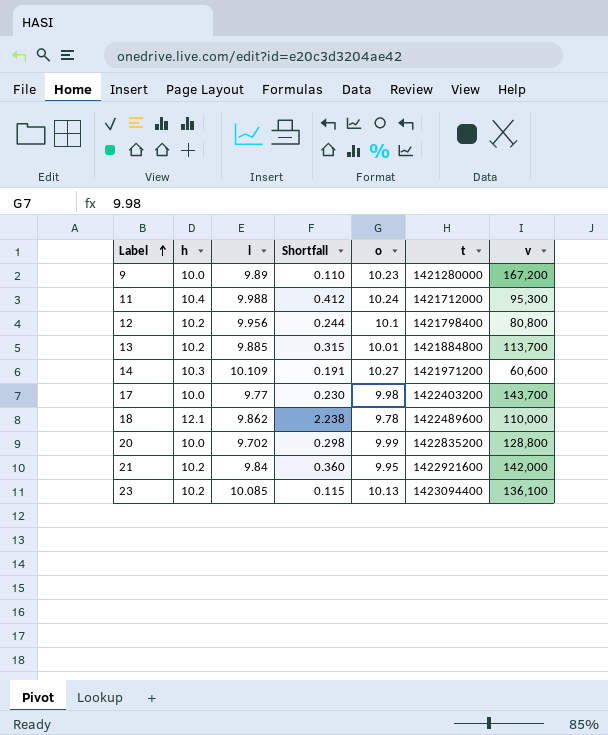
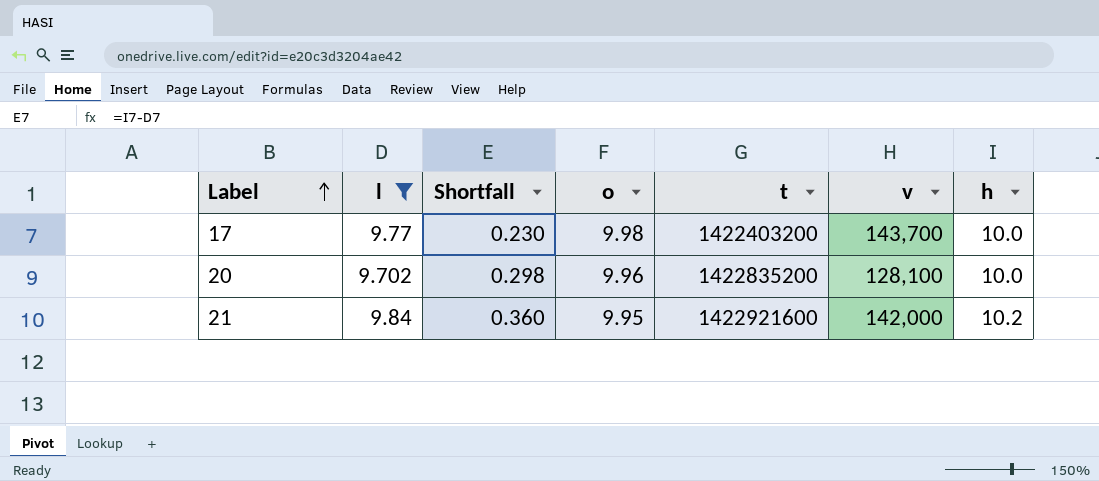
filter: none -> l <= 9.84
column h | position: 2 -> 7
20 | o: 9.99 -> 9.96
20 | v: 128,800 -> 128,100

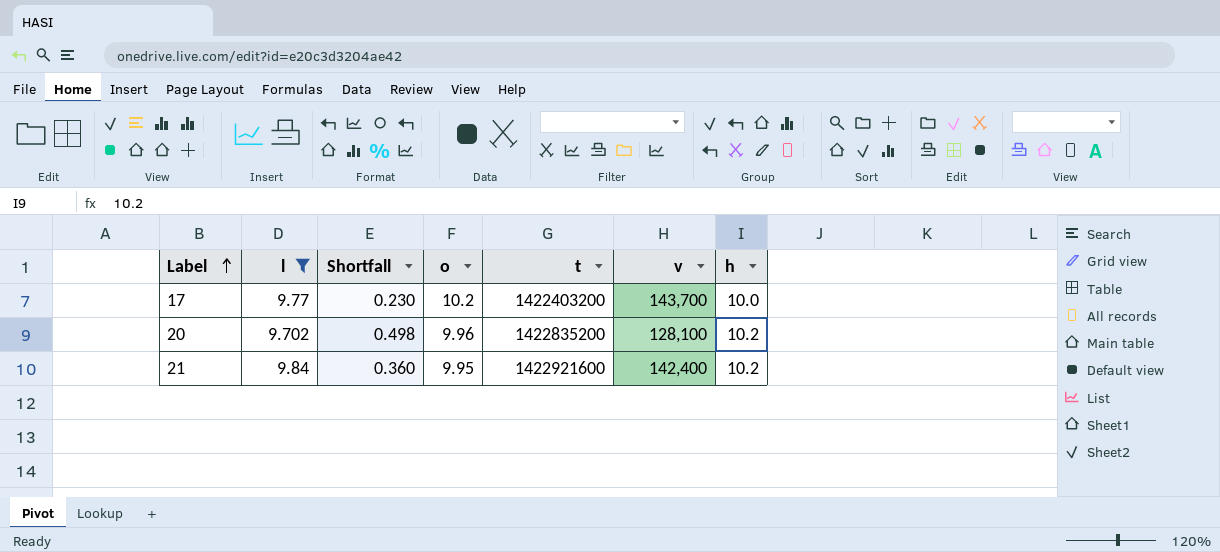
17 | o: 9.98 -> 10.2
20 | Shortfall: 0.298 -> 0.498
20 | h: 10.0 -> 10.2
21 | v: 142,000 -> 142,400

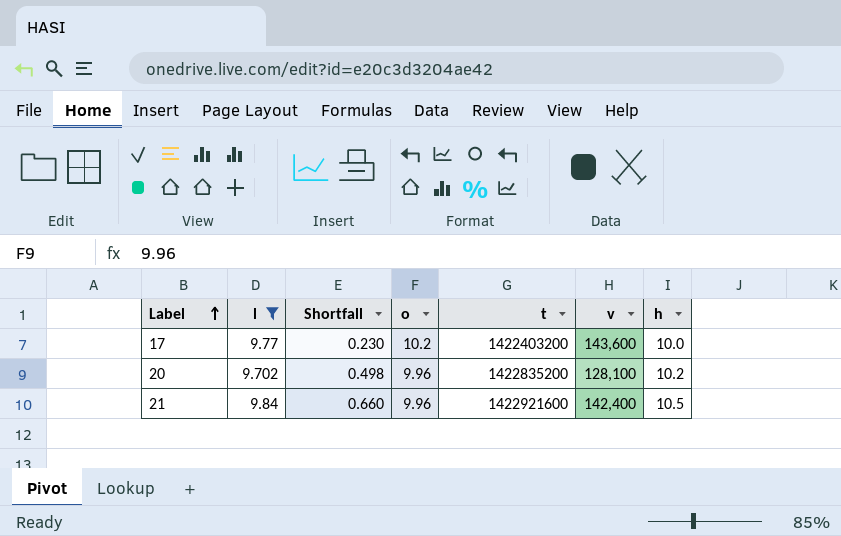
17 | v: 143,700 -> 143,600
21 | Shortfall: 0.360 -> 0.660
21 | o: 9.95 -> 9.96
21 | h: 10.2 -> 10.5

